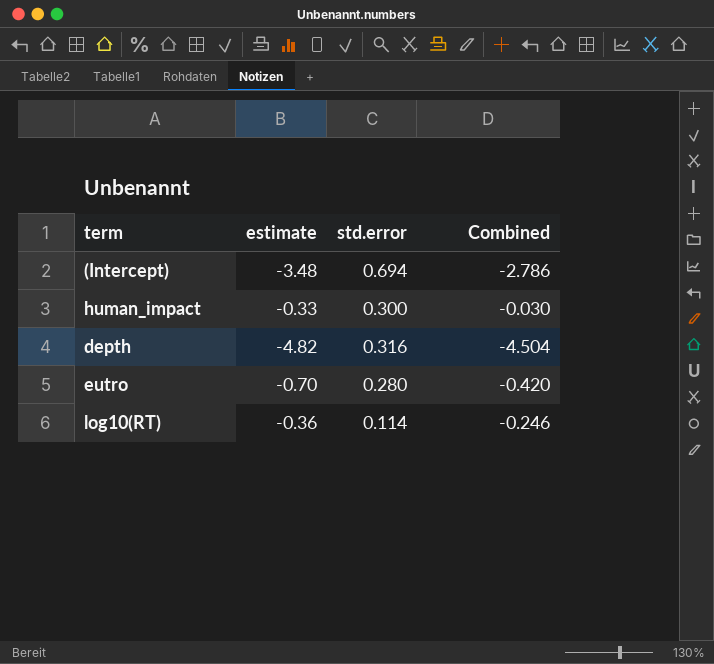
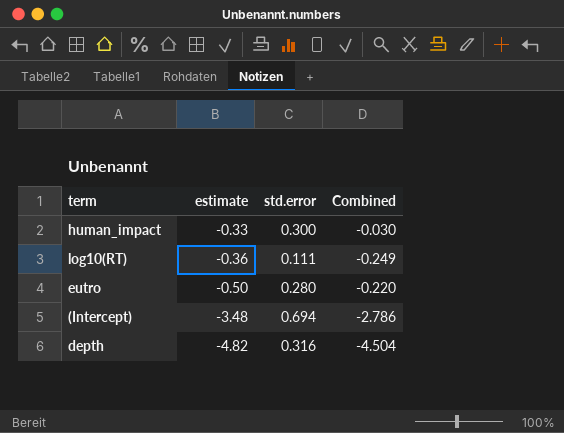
row order: none -> estimate descending
log10(RT) | std.error: 0.114 -> 0.111
log10(RT) | Combined: -0.246 -> -0.249
eutro | estimate: -0.70 -> -0.50
eutro | Combined: -0.420 -> -0.220

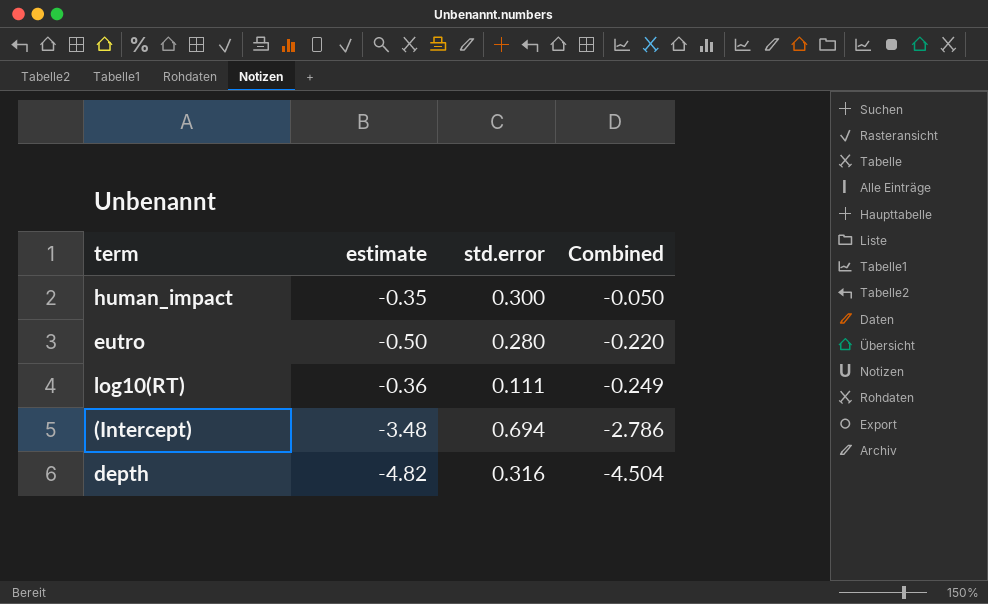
row order: estimate descending -> Combined descending
human_impact | estimate: -0.33 -> -0.35
human_impact | Combined: -0.030 -> -0.050

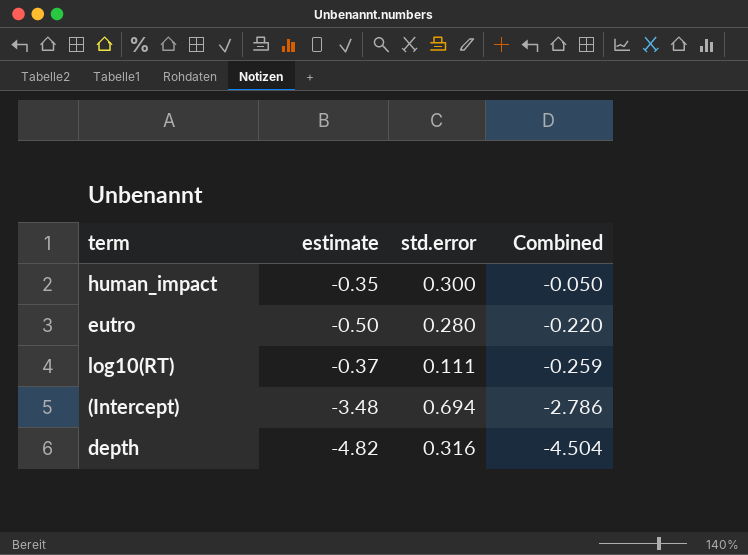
log10(RT) | estimate: -0.36 -> -0.37
log10(RT) | Combined: -0.249 -> -0.259

